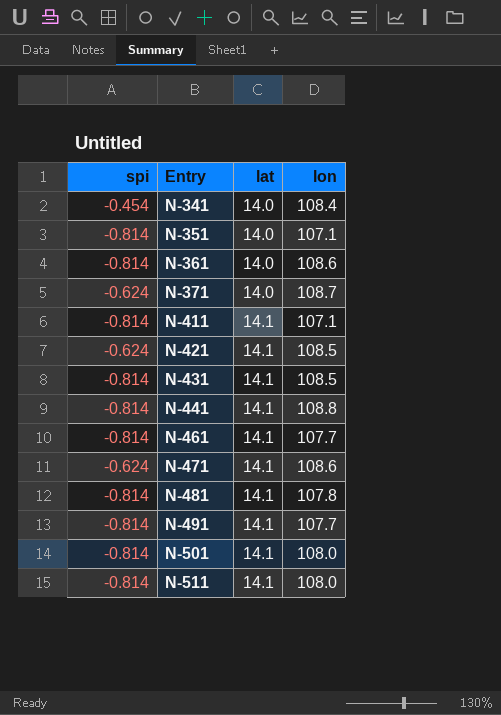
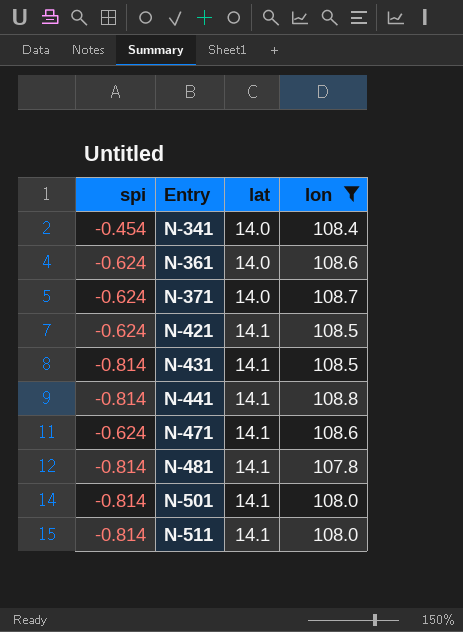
filter: none -> lon >= 107.8
N-361 | spi: -0.814 -> -0.624

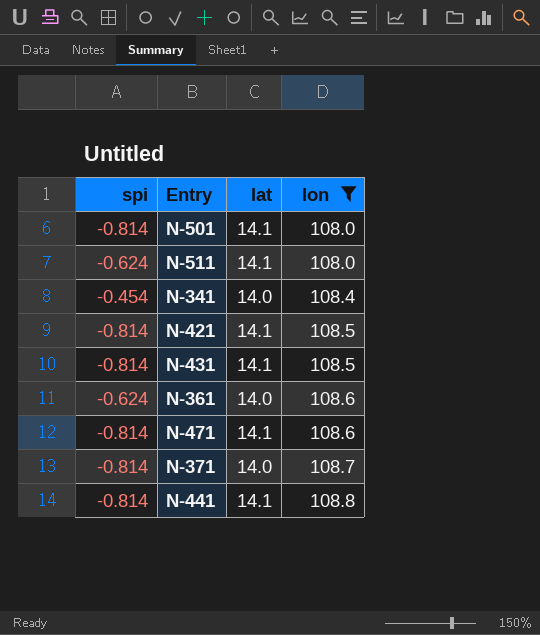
row order: Entry ascending -> lon ascending
row N-481: -0.814 | 14.1 | 107.8 -> none
N-511 | spi: -0.814 -> -0.624
N-421 | spi: -0.624 -> -0.814
N-471 | spi: -0.624 -> -0.814
N-371 | spi: -0.624 -> -0.814

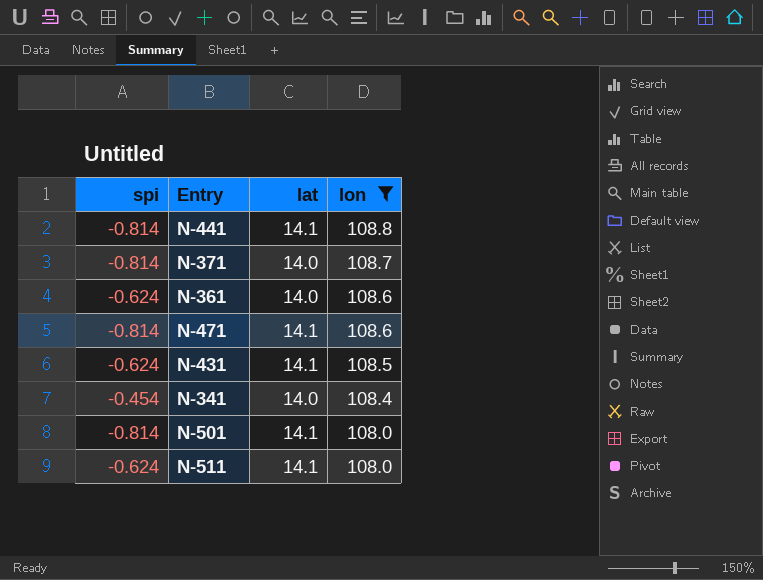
row order: lon ascending -> lon descending
row N-421: -0.814 | 14.1 | 108.5 -> none
N-431 | spi: -0.814 -> -0.624

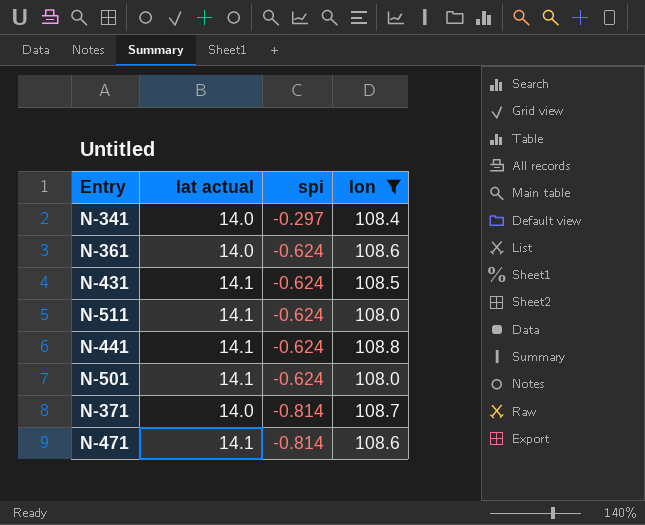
row order: lon descending -> spi descending
column name: lat -> lat actual
column spi | position: 1 -> 3
N-341 | spi: -0.454 -> -0.297
N-441 | spi: -0.814 -> -0.624
N-501 | spi: -0.814 -> -0.624

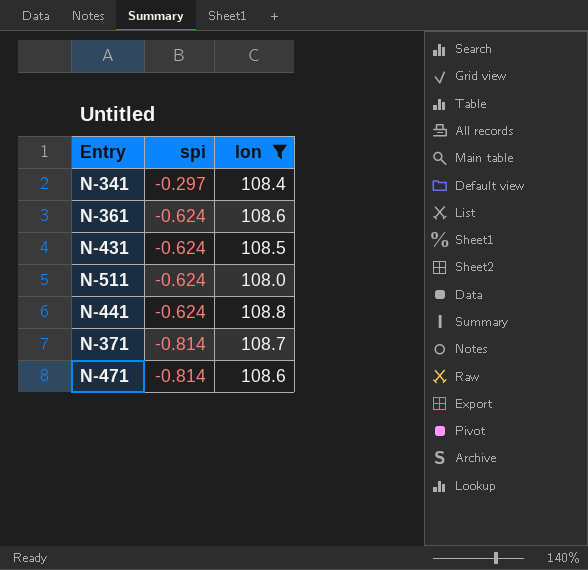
column lat actual | position: 2 -> none
row N-501: 14.1 | -0.624 | 108.0 -> none

